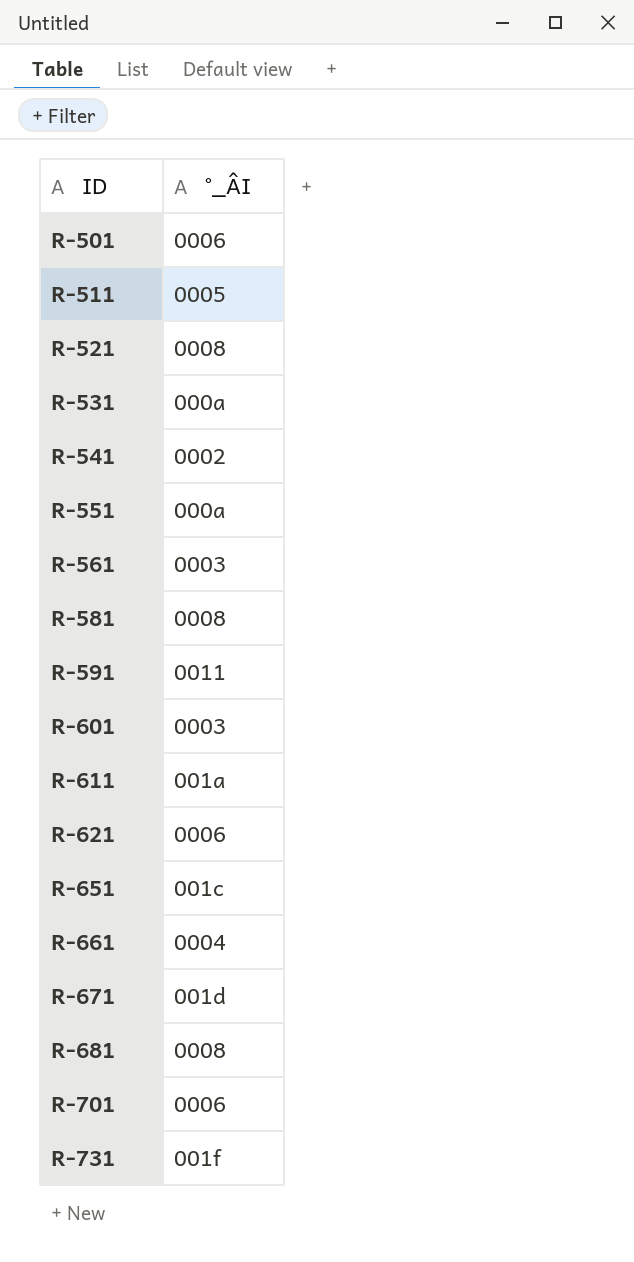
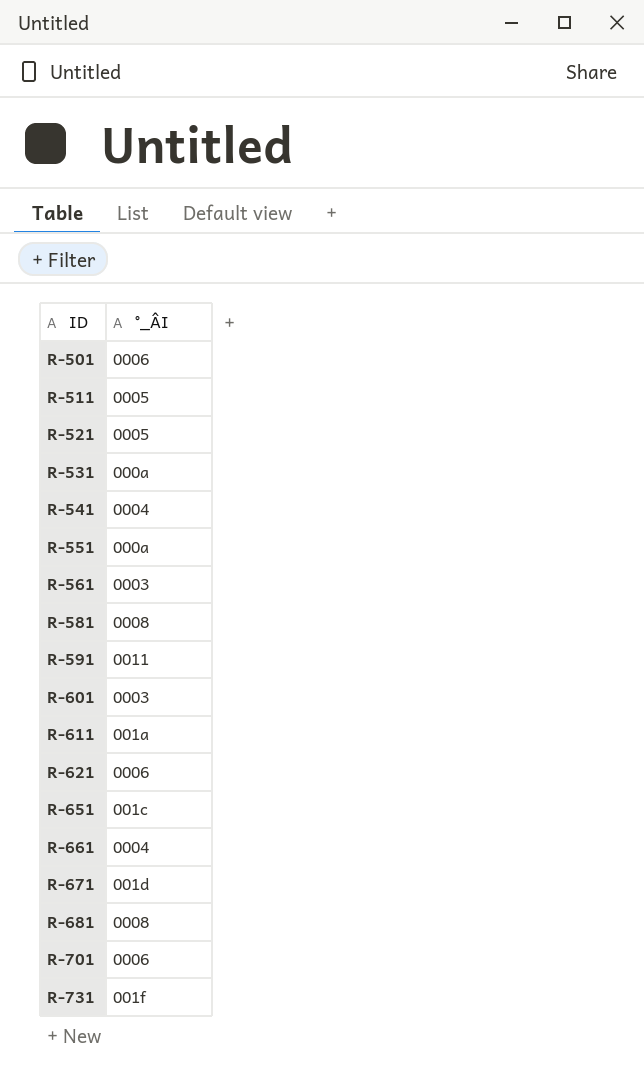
R-521 | °_ÂI: 0008 -> 0005
R-541 | °_ÂI: 0002 -> 0004

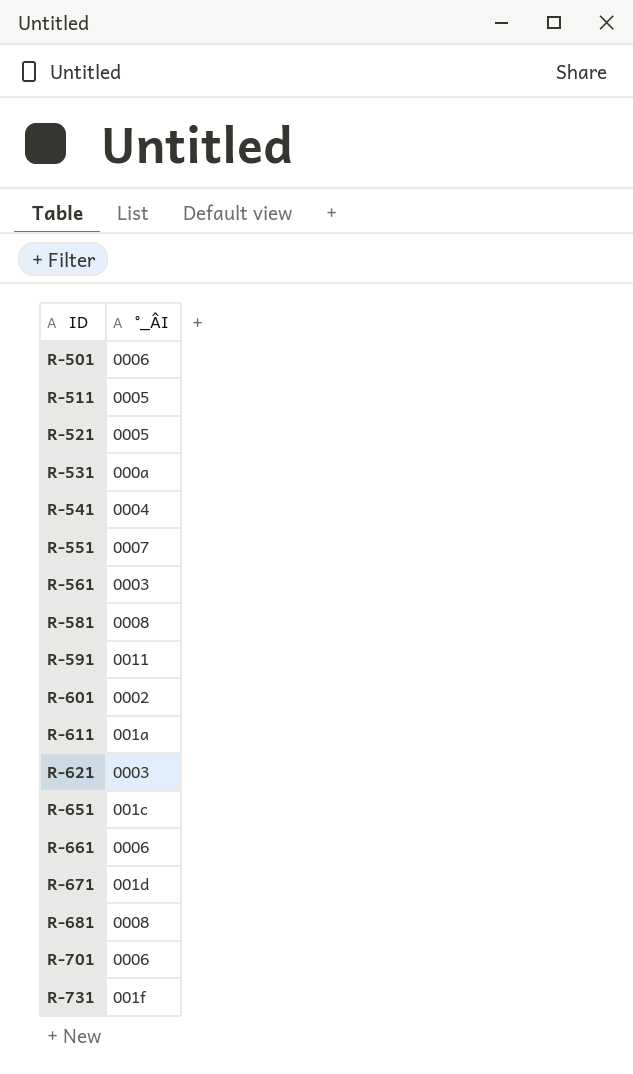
R-551 | °_ÂI: 000a -> 0007
R-601 | °_ÂI: 0003 -> 0002
R-621 | °_ÂI: 0006 -> 0003
R-661 | °_ÂI: 0004 -> 0006

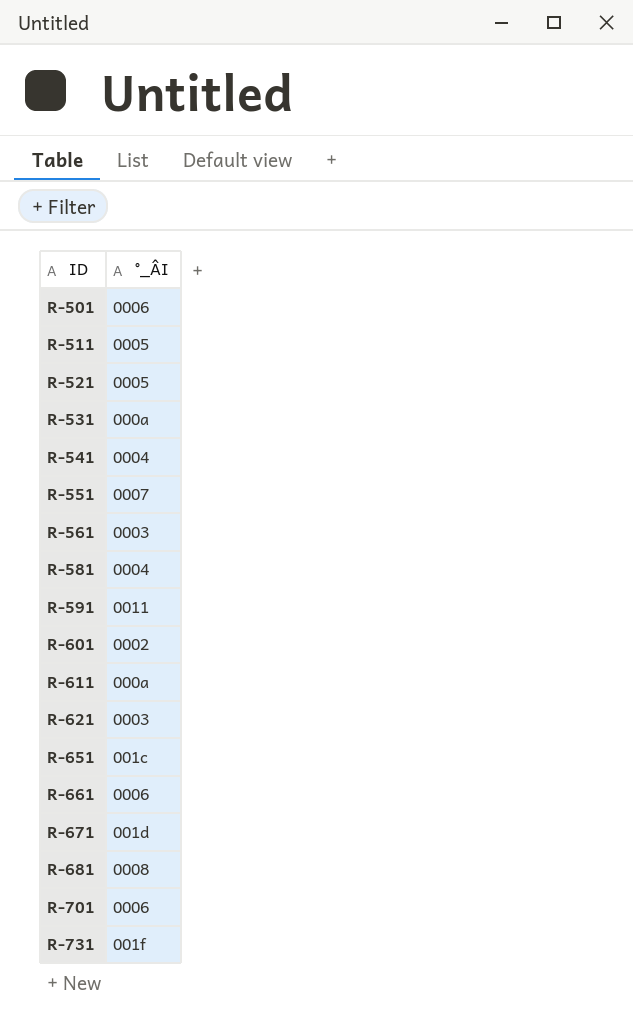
R-581 | °_ÂI: 0008 -> 0004
R-611 | °_ÂI: 001a -> 000a

